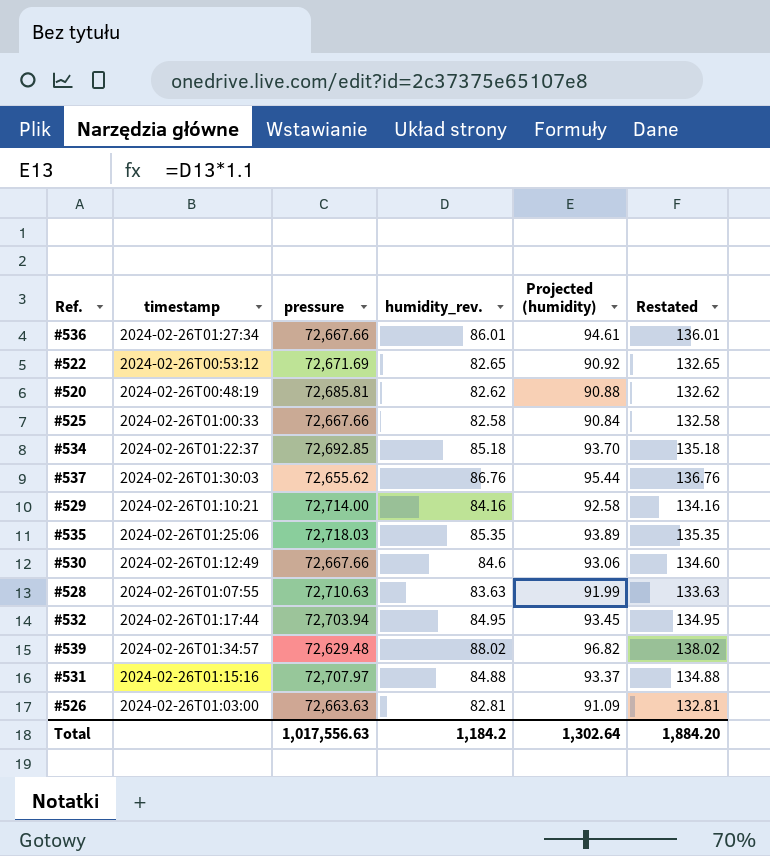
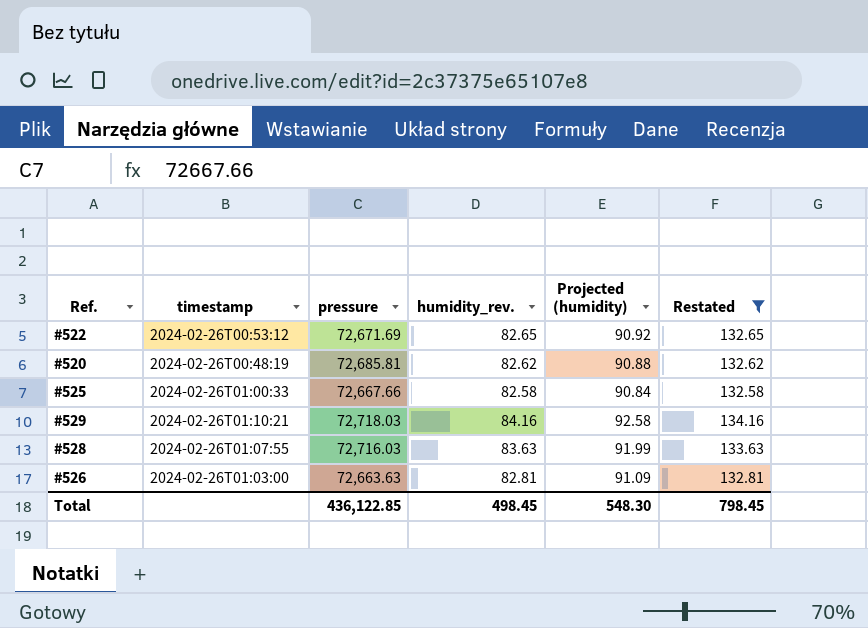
filter: none -> Restated <= 134.16
#529 | pressure: 72,714.00 -> 72,718.03
#528 | pressure: 72,710.63 -> 72,716.03
Total | pressure: 1,017,556.63 -> 436,122.85
Total | humidity_rev.: 1,184.2 -> 498.45
Total | Projected (humidity): 1,302.64 -> 548.30
Total | Restated: 1,884.20 -> 798.45

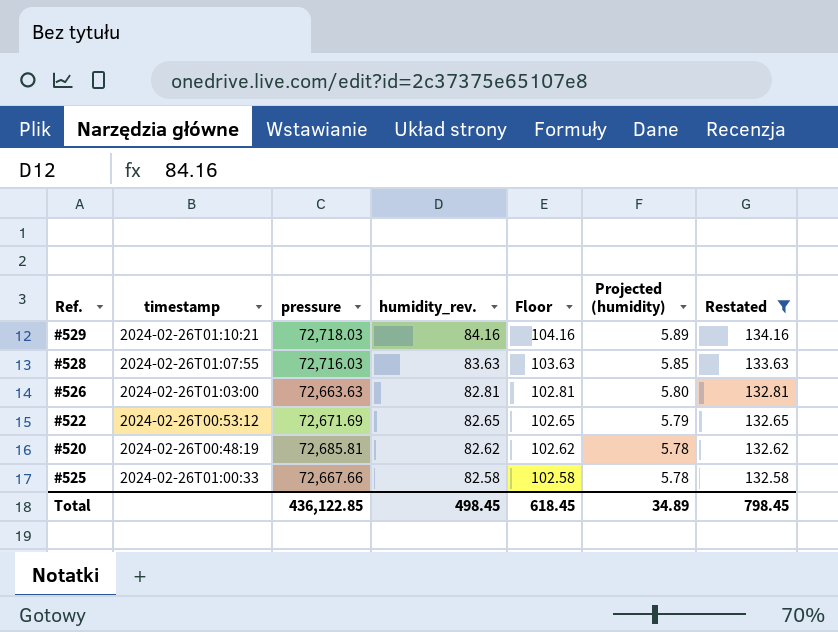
row order: none -> humidity_rev. descending
column Floor | formula: none -> [humidity_rev.] + 20
column Projected (humidity) | formula: [humidity_rev.] * 1.1 -> [humidity_rev.] * 0.07
Total | Projected (humidity): 548.30 -> 34.89

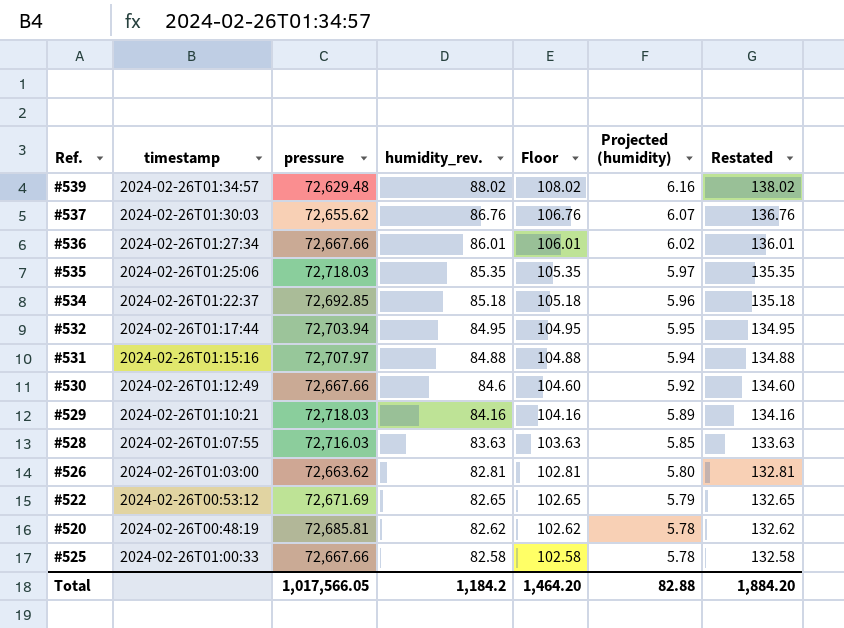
filter: Restated <= 134.16 -> none
#526 | pressure: 72,663.63 -> 72,663.62
Total | pressure: 436,122.85 -> 1,017,566.05
Total | humidity_rev.: 498.45 -> 1,184.2
Total | Floor: 618.45 -> 1,464.20
Total | Projected (humidity): 34.89 -> 82.88
Total | Restated: 798.45 -> 1,884.20

